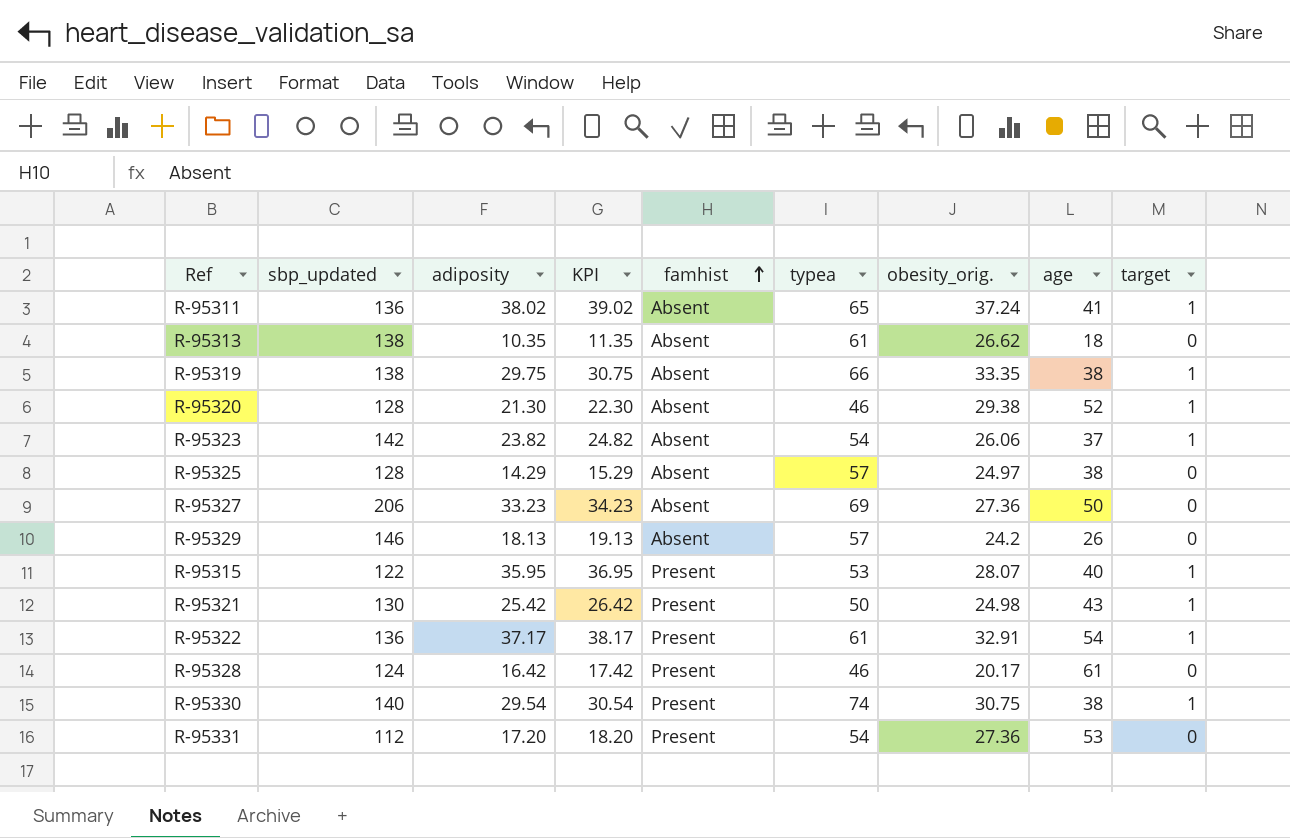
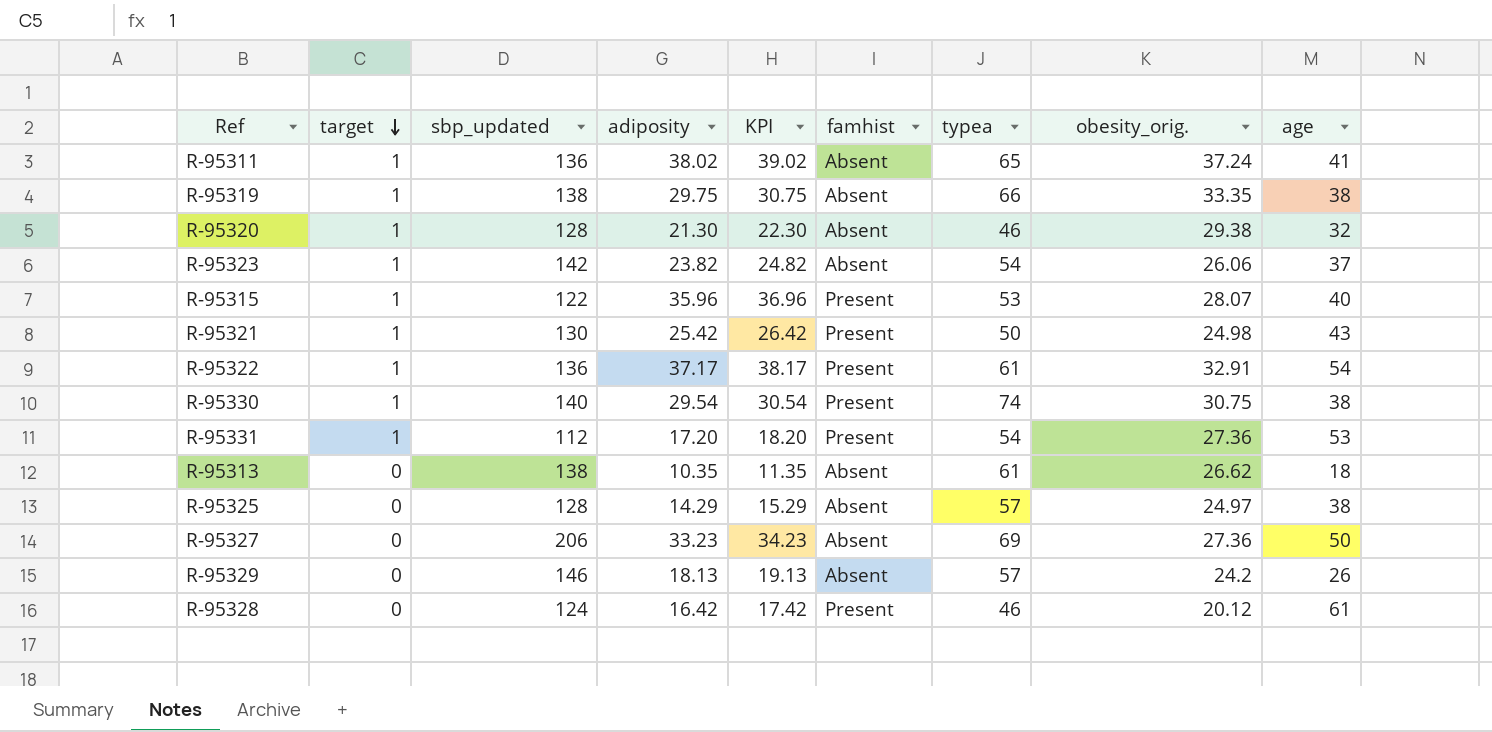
row order: famhist ascending -> target descending
column target | position: 9 -> 2
R-95320 | age: 52 -> 32
R-95315 | adiposity: 35.95 -> 35.96
R-95315 | KPI: 36.95 -> 36.96
R-95331 | target: 0 -> 1
R-95328 | obesity_orig.: 20.17 -> 20.12

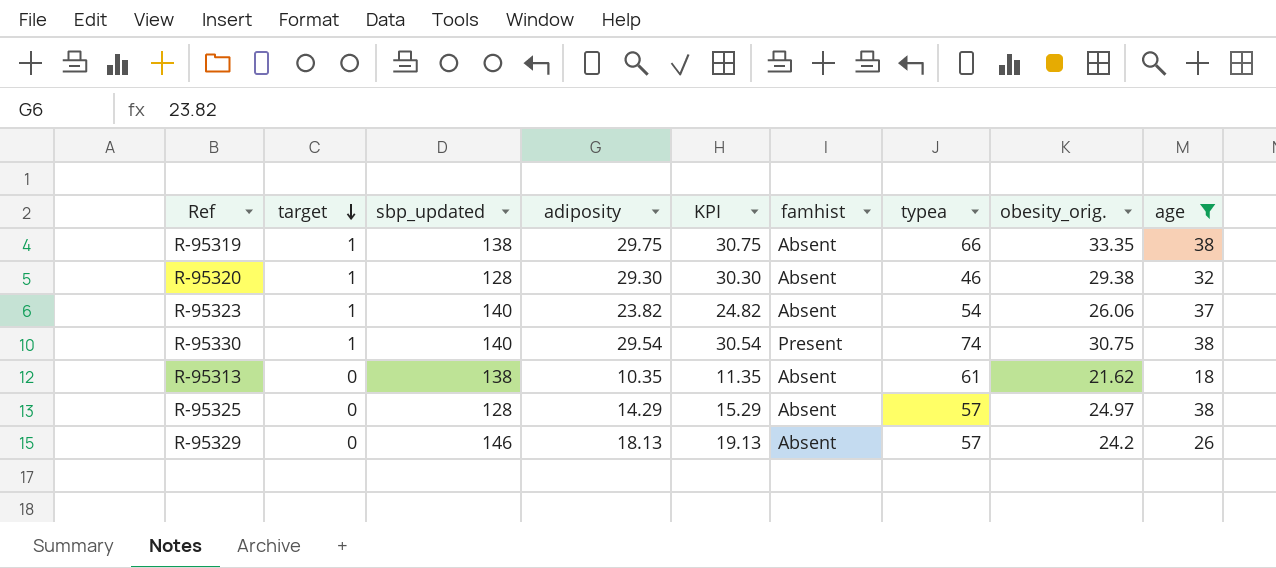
filter: none -> age <= 38
R-95320 | adiposity: 21.30 -> 29.30
R-95320 | KPI: 22.30 -> 30.30
R-95323 | sbp_updated: 142 -> 140
R-95313 | obesity_orig.: 26.62 -> 21.62

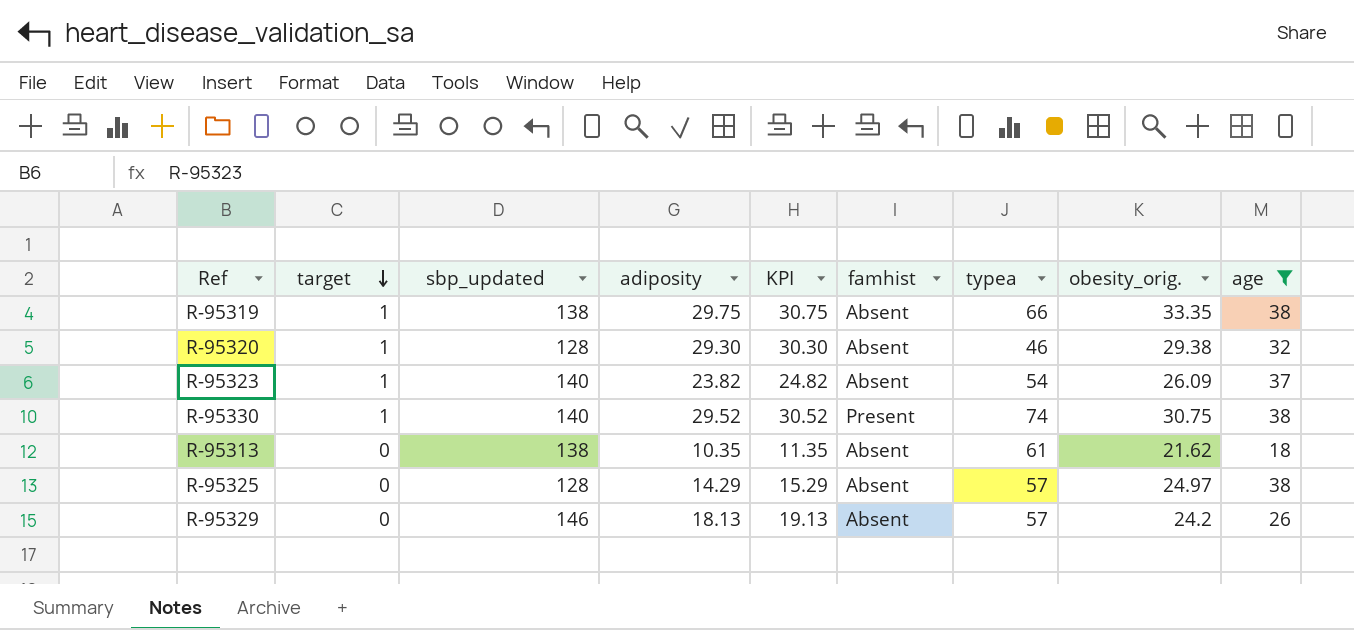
R-95323 | obesity_orig.: 26.06 -> 26.09
R-95330 | adiposity: 29.54 -> 29.52
R-95330 | KPI: 30.54 -> 30.52

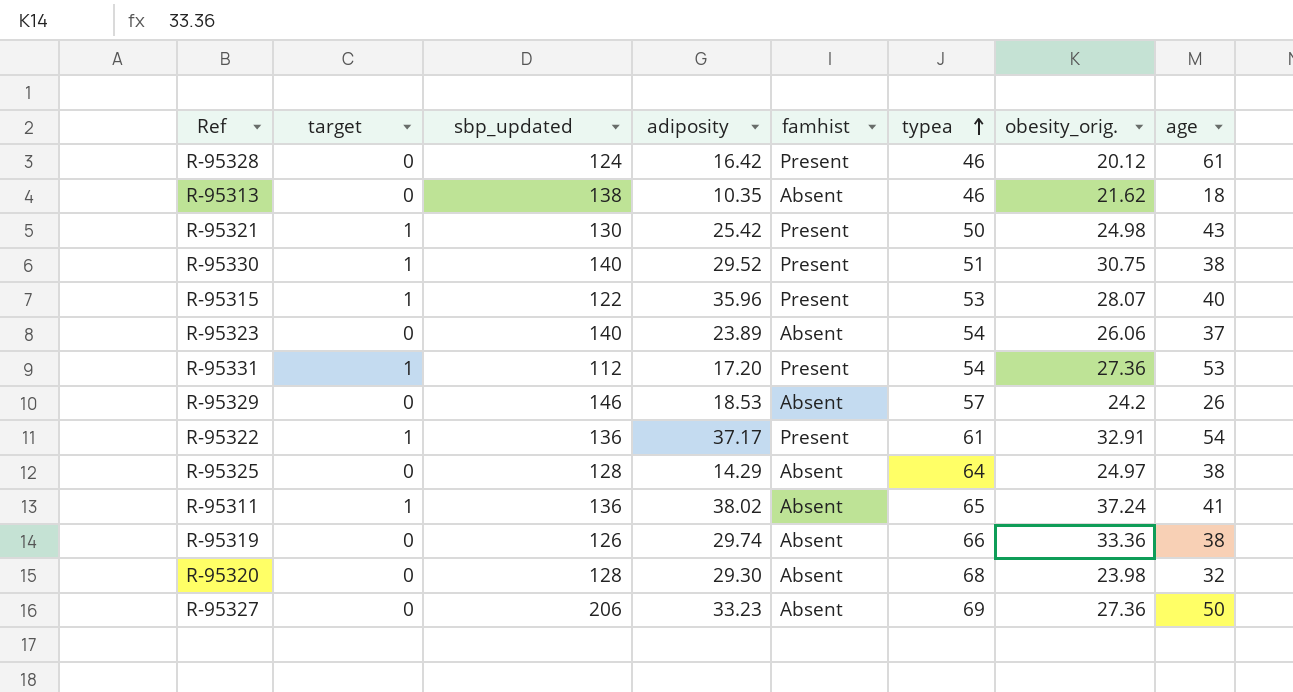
filter: age <= 38 -> none
row order: target descending -> typea ascending
column KPI | formula: [adiposity] + 1 -> none
R-95313 | typea: 61 -> 46
R-95330 | typea: 74 -> 51
R-95323 | target: 1 -> 0
R-95323 | adiposity: 23.82 -> 23.89
R-95323 | obesity_orig.: 26.09 -> 26.06
R-95329 | adiposity: 18.13 -> 18.53
R-95325 | typea: 57 -> 64
R-95319 | target: 1 -> 0
R-95319 | sbp_updated: 138 -> 126
R-95319 | adiposity: 29.75 -> 29.74
R-95319 | obesity_orig.: 33.35 -> 33.36
R-95320 | target: 1 -> 0
R-95320 | typea: 46 -> 68
R-95320 | obesity_orig.: 29.38 -> 23.98

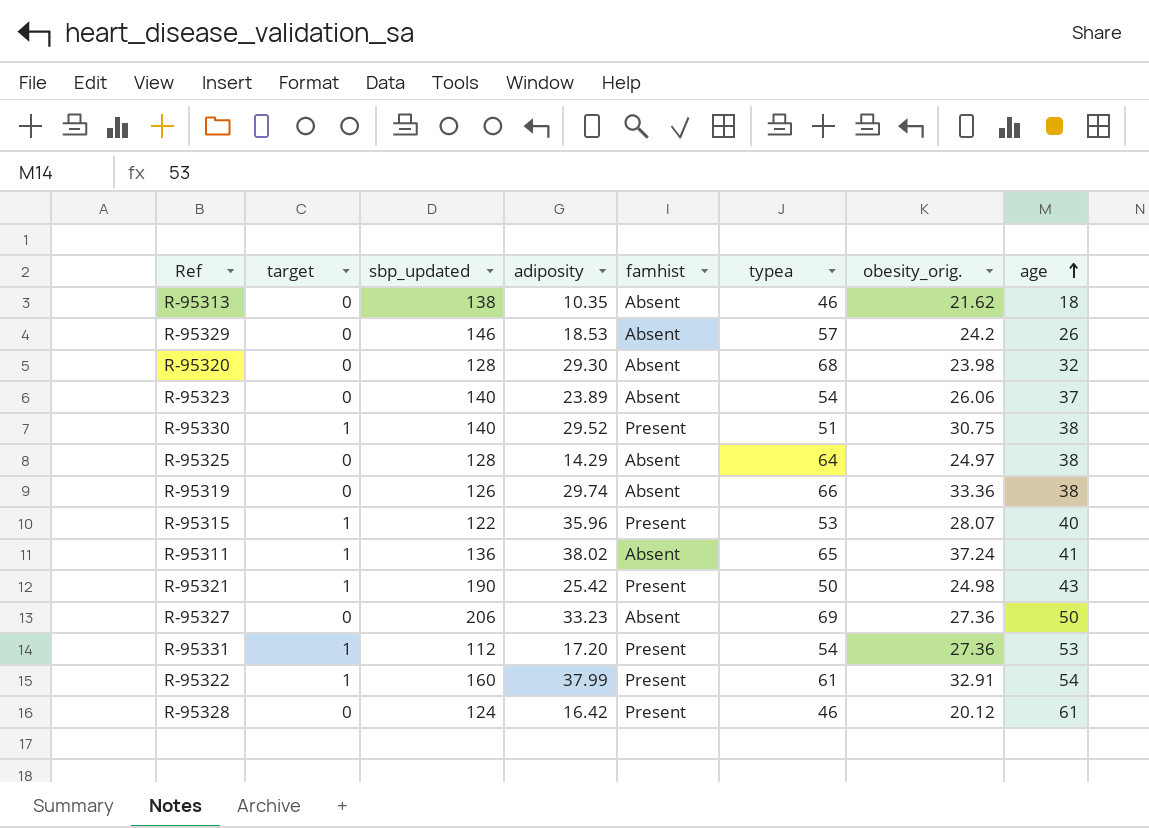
row order: typea ascending -> age ascending
R-95321 | sbp_updated: 130 -> 190
R-95322 | sbp_updated: 136 -> 160
R-95322 | adiposity: 37.17 -> 37.99

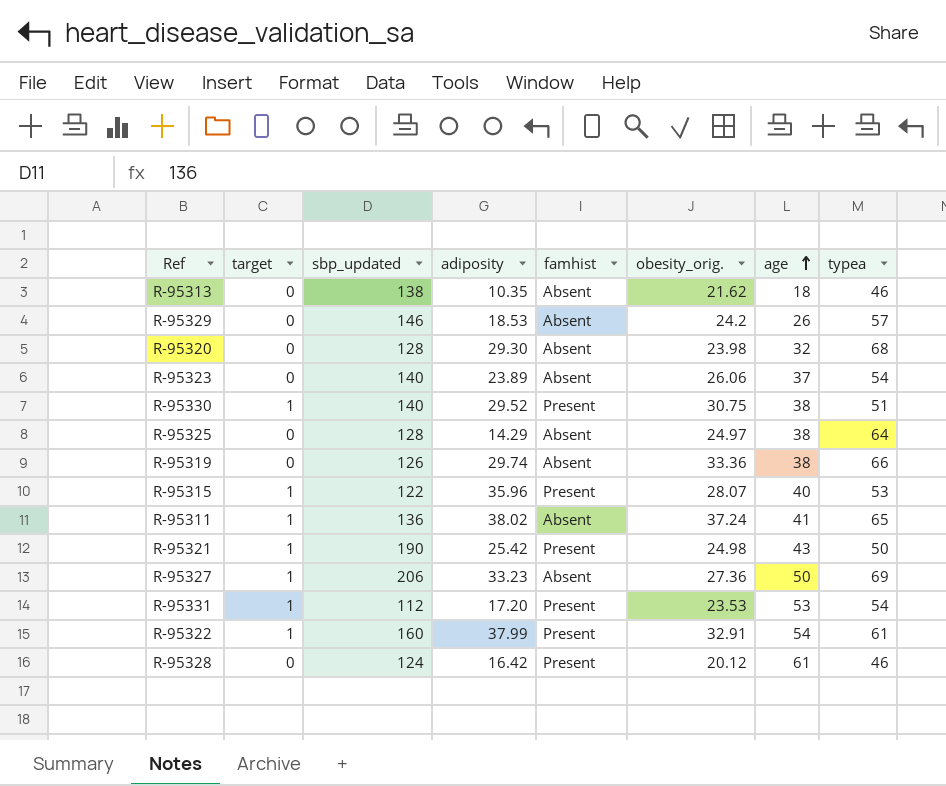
column typea | position: 6 -> 8
R-95327 | target: 0 -> 1
R-95331 | obesity_orig.: 27.36 -> 23.53

